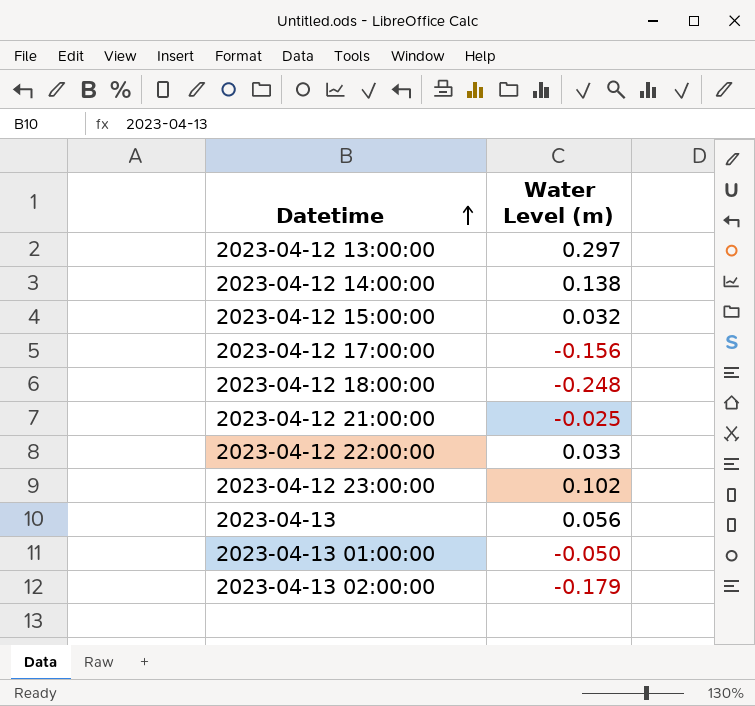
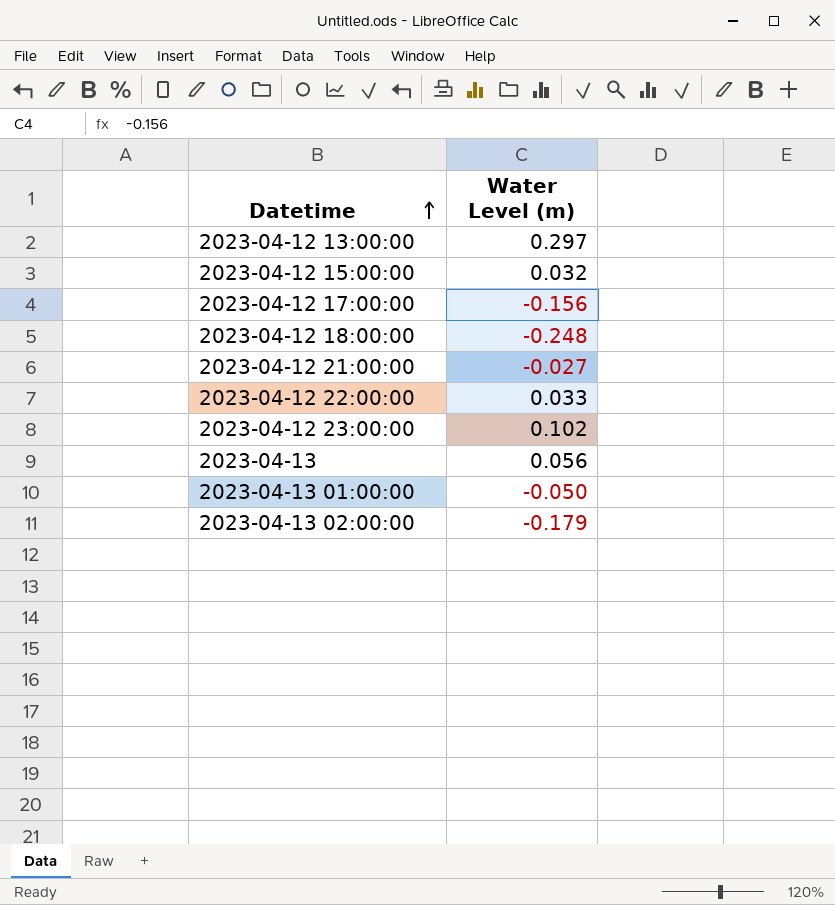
row 2023-04-12 14:00:00: 0.138 -> none
2023-04-12 21:00:00 | Water Level (m): -0.025 -> -0.027

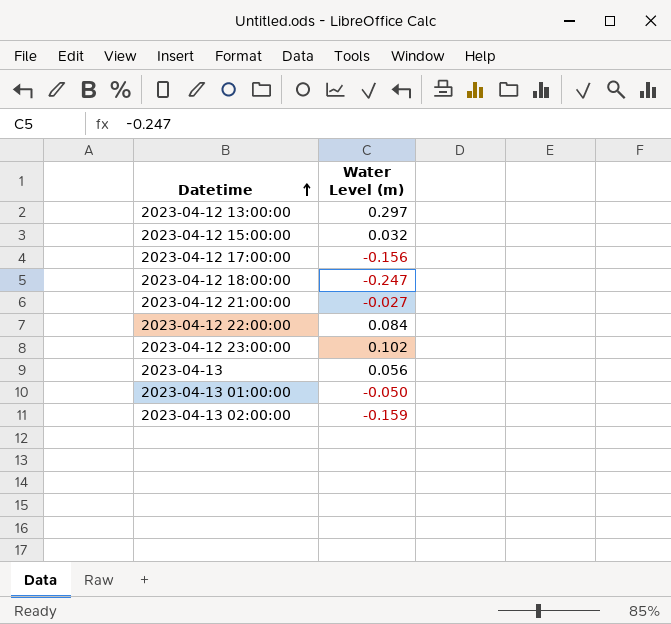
2023-04-12 18:00:00 | Water Level (m): -0.248 -> -0.247
2023-04-12 22:00:00 | Water Level (m): 0.033 -> 0.084
2023-04-13 02:00:00 | Water Level (m): -0.179 -> -0.159

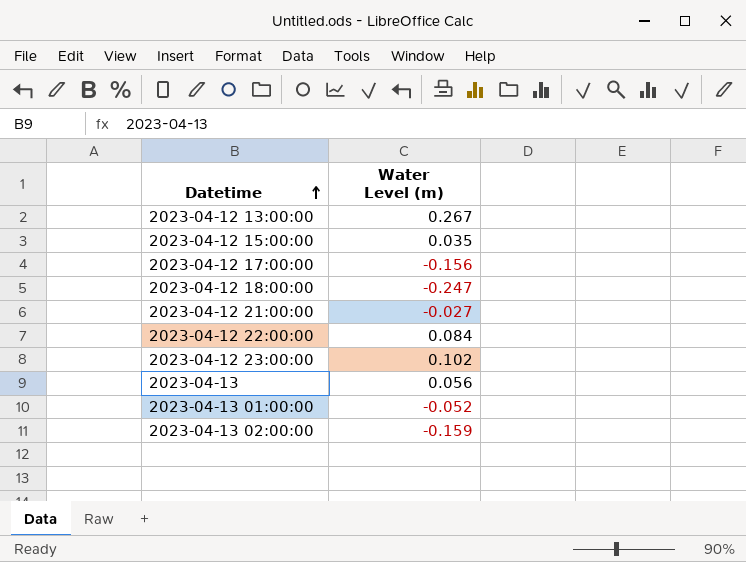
2023-04-12 13:00:00 | Water Level (m): 0.297 -> 0.267
2023-04-12 15:00:00 | Water Level (m): 0.032 -> 0.035
2023-04-13 01:00:00 | Water Level (m): -0.050 -> -0.052

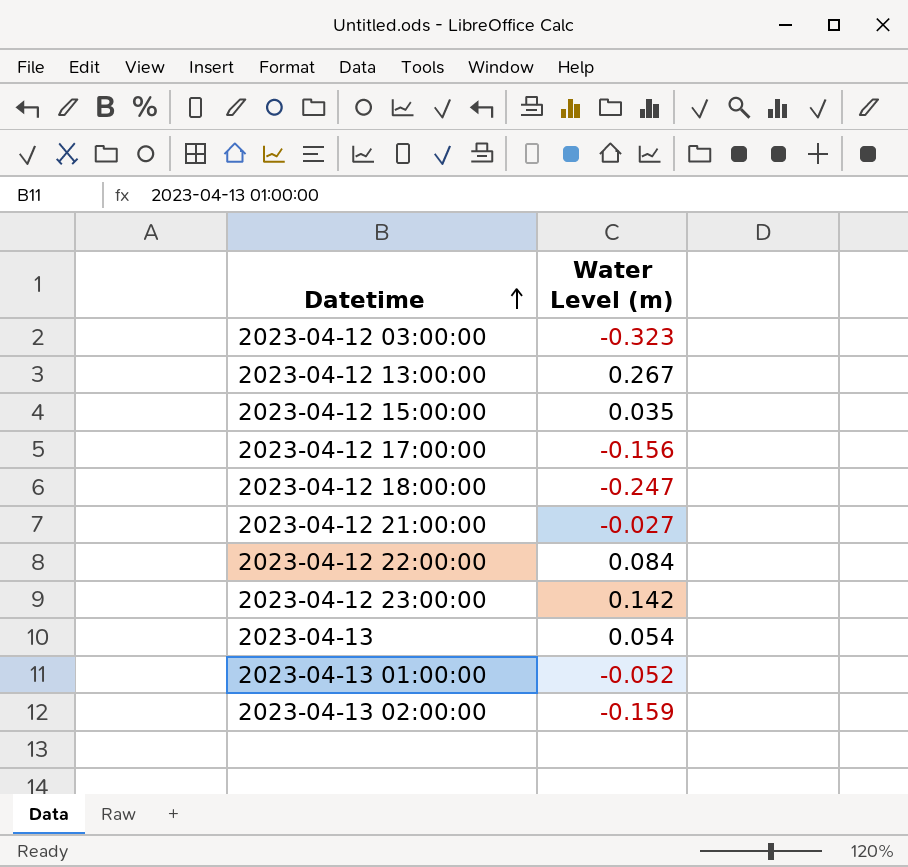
row 2023-04-12 03:00:00: none -> -0.323
2023-04-12 23:00:00 | Water Level (m): 0.102 -> 0.142
2023-04-13 | Water Level (m): 0.056 -> 0.054

